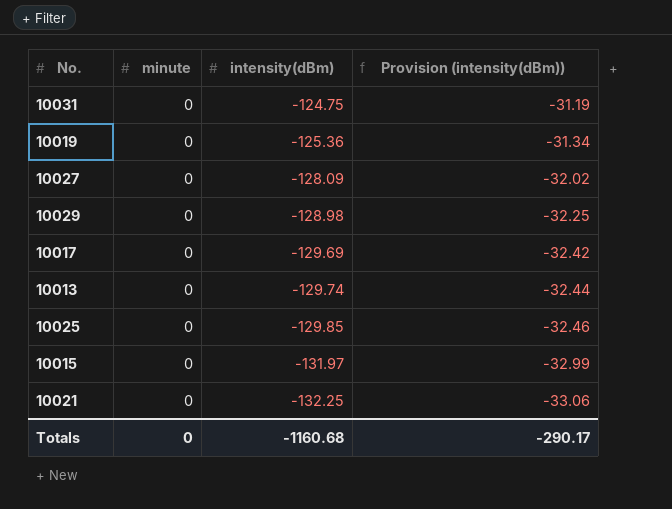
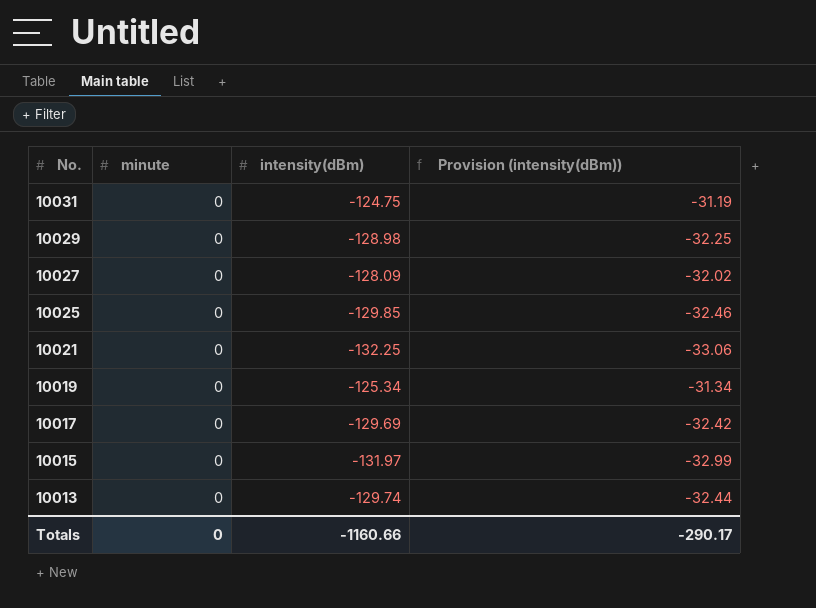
row order: intensity(dBm) descending -> No. descending
10019 | intensity(dBm): -125.36 -> -125.34
Totals | intensity(dBm): -1160.68 -> -1160.66

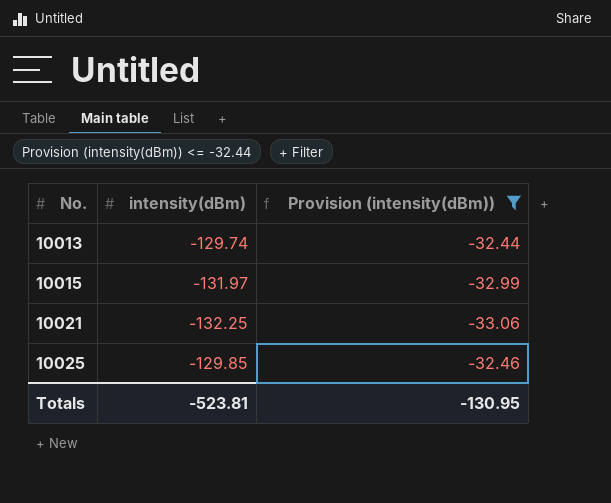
filter: none -> Provision (intensity(dBm)) <= -32.44
row order: No. descending -> No. ascending
column minute | position: 2 -> none
Totals | intensity(dBm): -1160.66 -> -523.81
Totals | Provision (intensity(dBm)): -290.17 -> -130.95

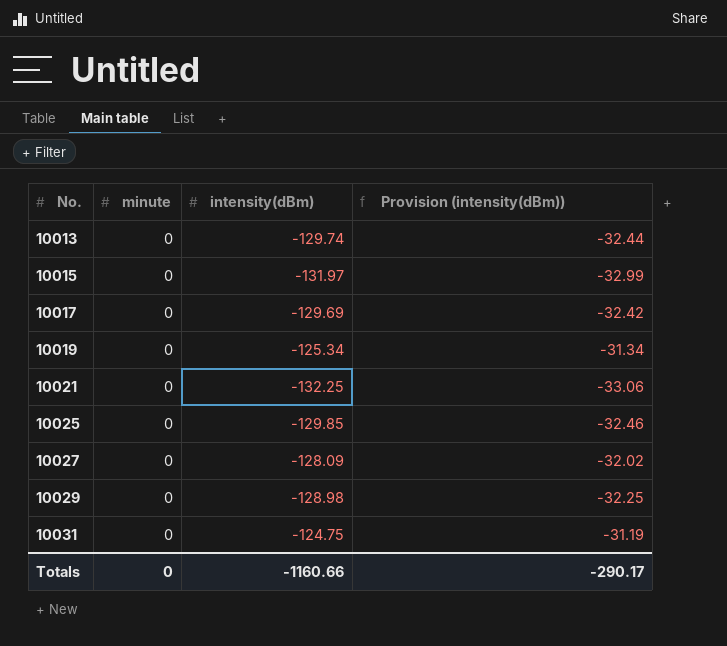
filter: Provision (intensity(dBm)) <= -32.44 -> none
column minute | position: none -> 2
Totals | intensity(dBm): -523.81 -> -1160.66
Totals | Provision (intensity(dBm)): -130.95 -> -290.17

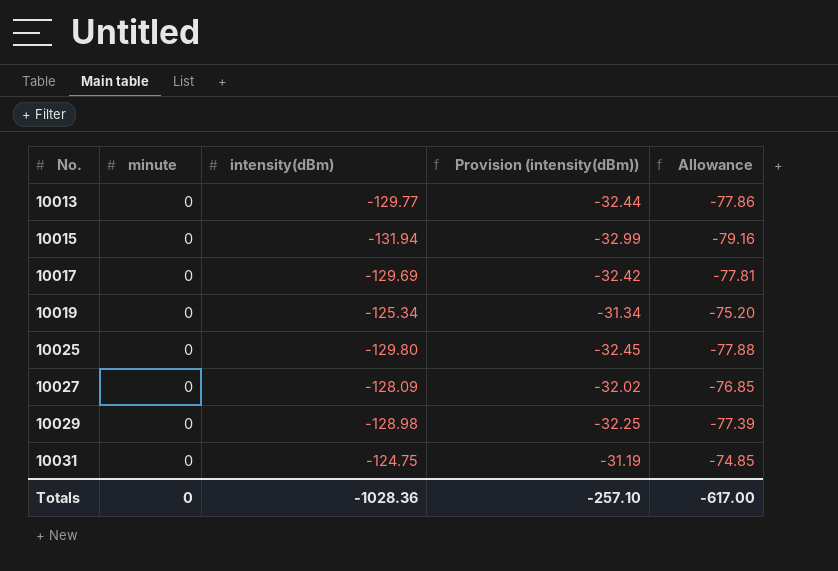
column Allowance | formula: none -> [intensity(dBm)] * 0.6
row 10021: 0 | -132.25 | -33.06 -> none
10013 | intensity(dBm): -129.74 -> -129.77
10015 | intensity(dBm): -131.97 -> -131.94
10025 | intensity(dBm): -129.85 -> -129.80
10025 | Provision (intensity(dBm)): -32.46 -> -32.45
Totals | intensity(dBm): -1160.66 -> -1028.36
Totals | Provision (intensity(dBm)): -290.17 -> -257.10

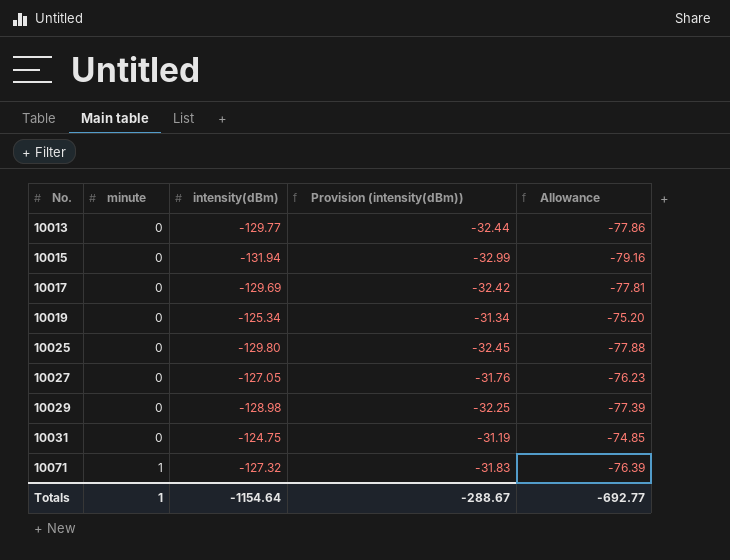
10027 | intensity(dBm): -128.09 -> -127.05
10027 | Provision (intensity(dBm)): -32.02 -> -31.76
10027 | Allowance: -76.85 -> -76.23
row 10071: none -> 1 | -127.32 | -31.83 | -76.39
Totals | minute: 0 -> 1
Totals | intensity(dBm): -1028.36 -> -1154.64
Totals | Provision (intensity(dBm)): -257.10 -> -288.67
Totals | Allowance: -617.00 -> -692.77

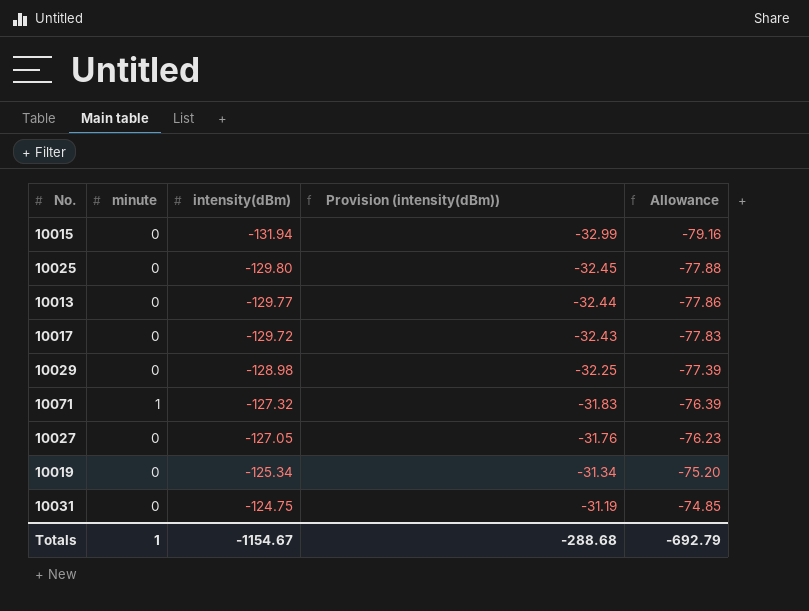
row order: No. ascending -> intensity(dBm) ascending
10017 | intensity(dBm): -129.69 -> -129.72
10017 | Provision (intensity(dBm)): -32.42 -> -32.43
10017 | Allowance: -77.81 -> -77.83
Totals | intensity(dBm): -1154.64 -> -1154.67
Totals | Provision (intensity(dBm)): -288.67 -> -288.68
Totals | Allowance: -692.77 -> -692.79

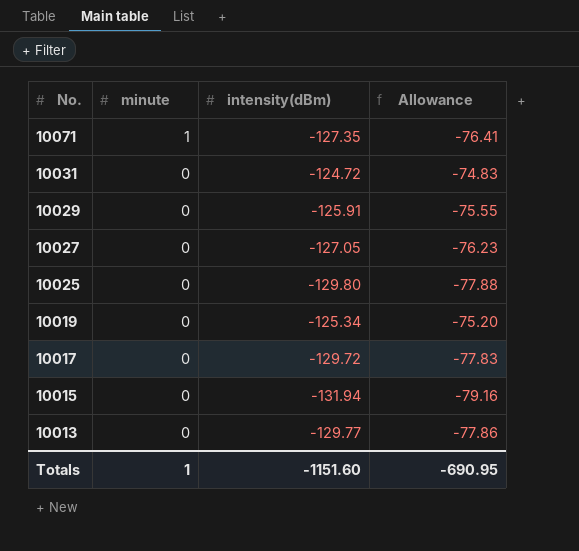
row order: intensity(dBm) ascending -> No. descending
column Provision (intensity(dBm)) | formula: [intensity(dBm)] * 0.25 -> none
10071 | intensity(dBm): -127.32 -> -127.35
10071 | Allowance: -76.39 -> -76.41
10031 | intensity(dBm): -124.75 -> -124.72
10031 | Allowance: -74.85 -> -74.83
10029 | intensity(dBm): -128.98 -> -125.91
10029 | Allowance: -77.39 -> -75.55
Totals | intensity(dBm): -1154.67 -> -1151.60
Totals | Allowance: -692.79 -> -690.95

